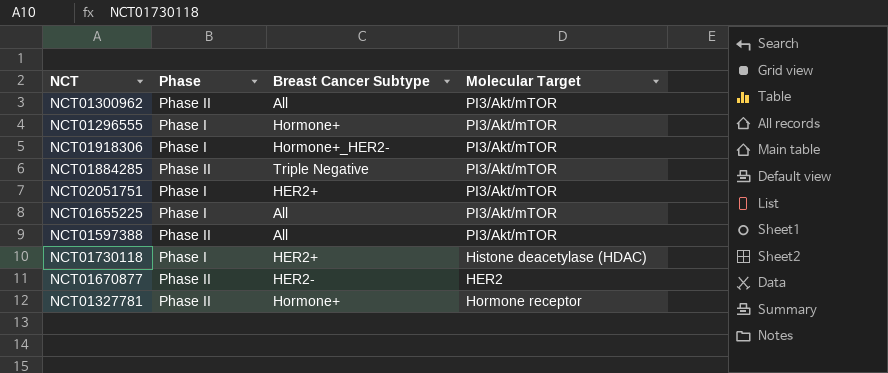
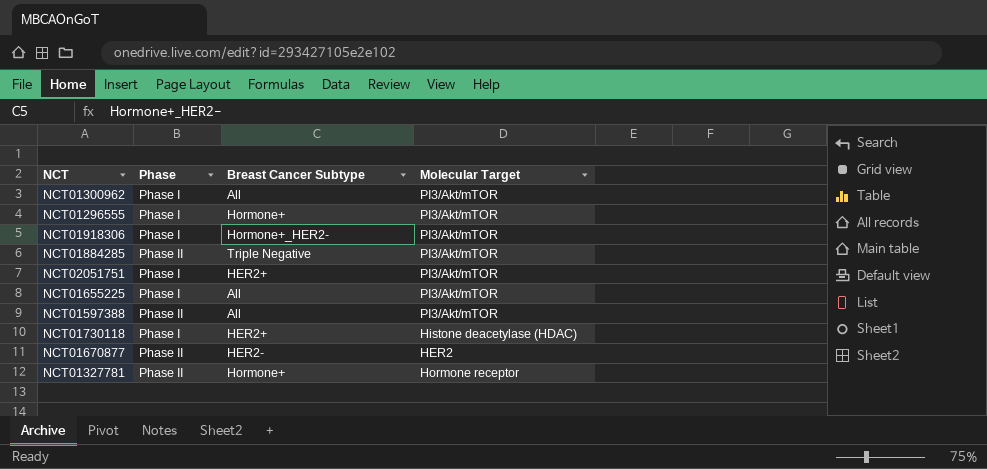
NCT01300962 | Phase: Phase II -> Phase I

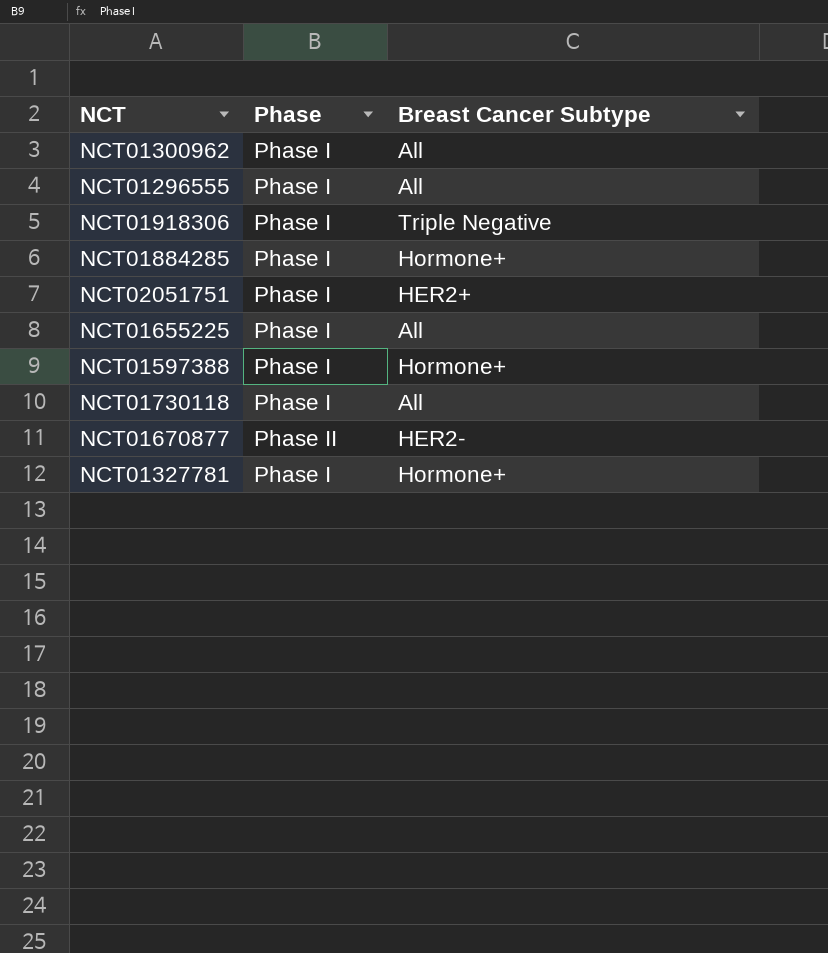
column Molecular Target | position: 4 -> none
NCT01296555 | Breast Cancer Subtype: Hormone+ -> All
NCT01918306 | Breast Cancer Subtype: Hormone+_HER2- -> Triple Negative
NCT01884285 | Phase: Phase II -> Phase I
NCT01884285 | Breast Cancer Subtype: Triple Negative -> Hormone+
NCT01597388 | Phase: Phase II -> Phase I
NCT01597388 | Breast Cancer Subtype: All -> Hormone+
NCT01730118 | Breast Cancer Subtype: HER2+ -> All
NCT01327781 | Phase: Phase II -> Phase I

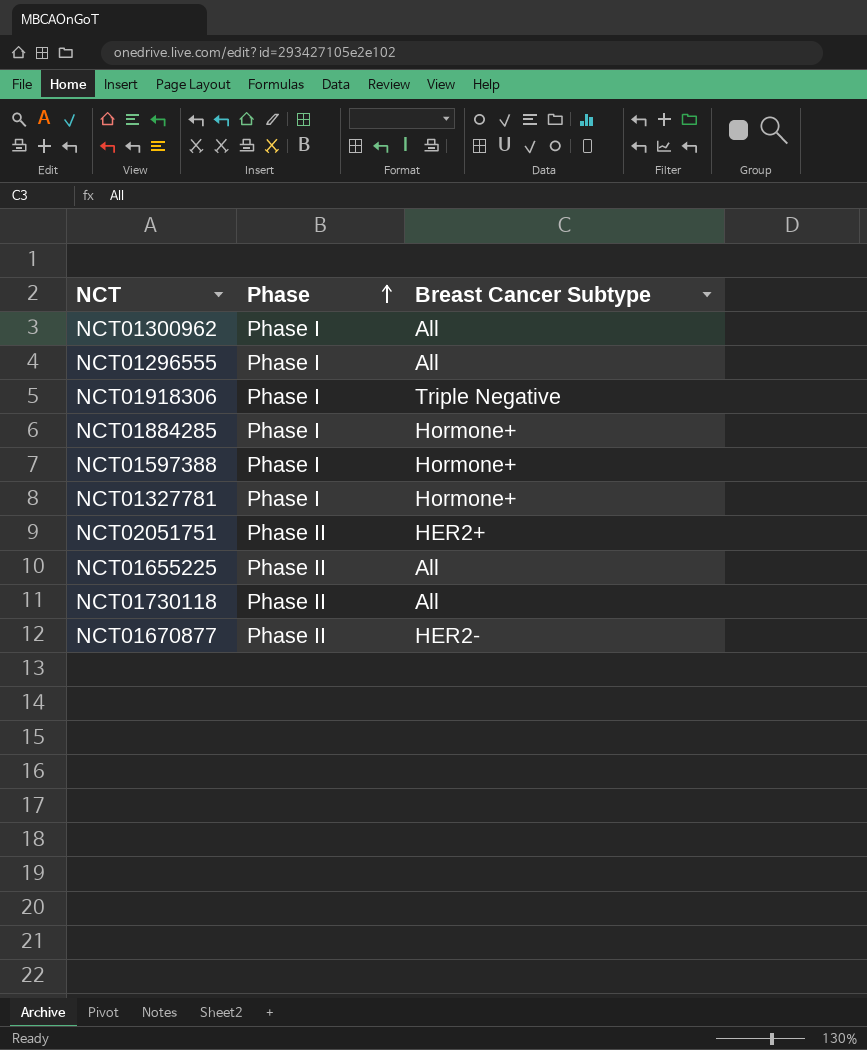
row order: none -> Phase ascending
NCT02051751 | Phase: Phase I -> Phase II
NCT01655225 | Phase: Phase I -> Phase II
NCT01730118 | Phase: Phase I -> Phase II

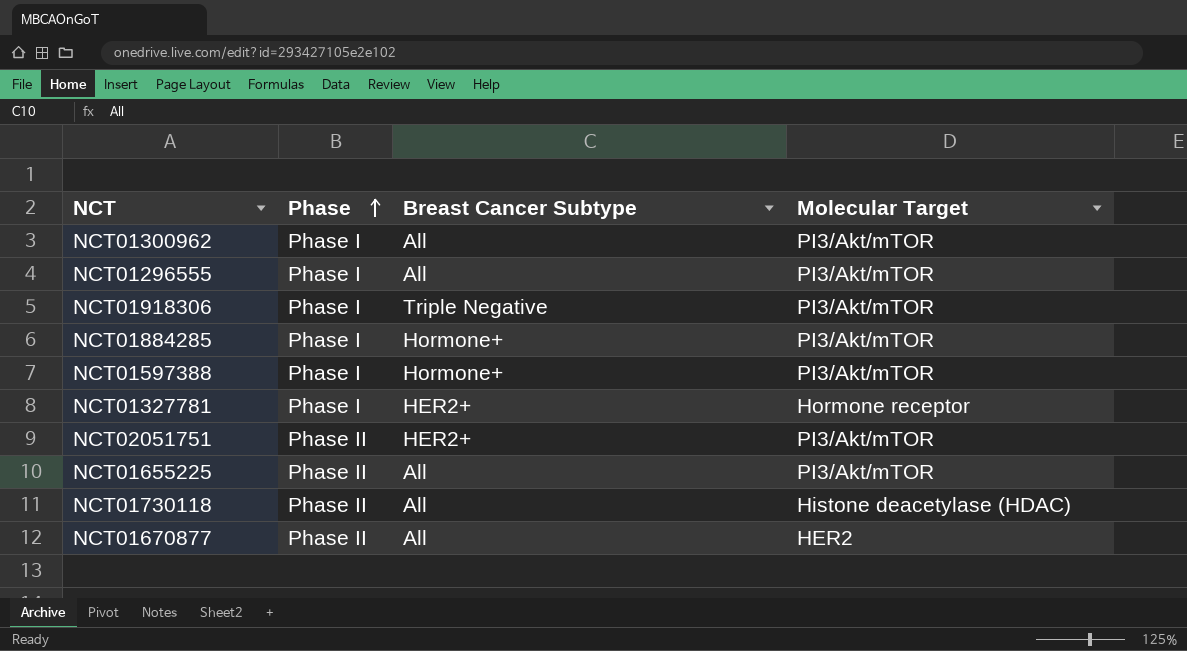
column Molecular Target | position: none -> 4
NCT01327781 | Breast Cancer Subtype: Hormone+ -> HER2+
NCT01670877 | Breast Cancer Subtype: HER2- -> All

